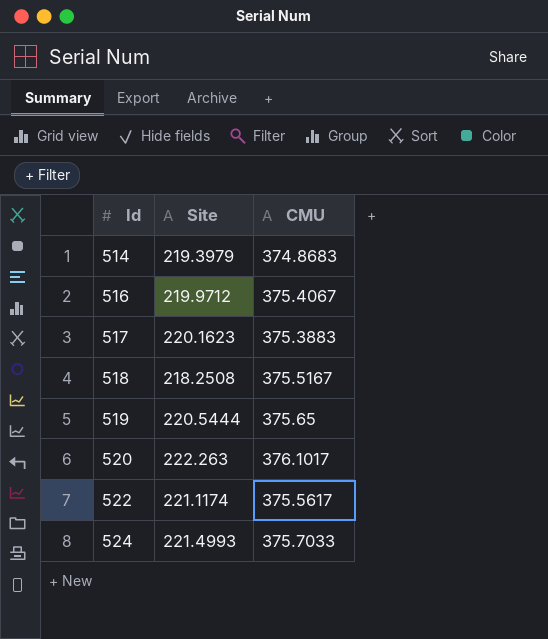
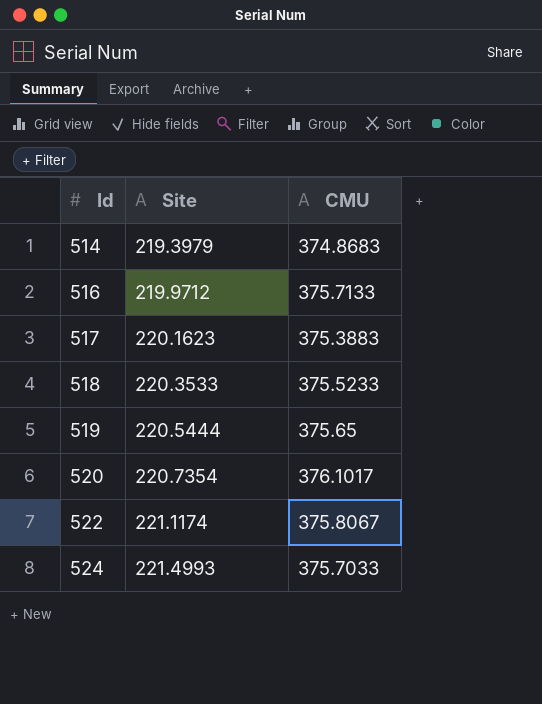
516 | CMU: 375.4067 -> 375.7133
518 | Site: 218.2508 -> 220.3533
518 | CMU: 375.5167 -> 375.5233
520 | Site: 222.263 -> 220.7354
522 | CMU: 375.5617 -> 375.8067

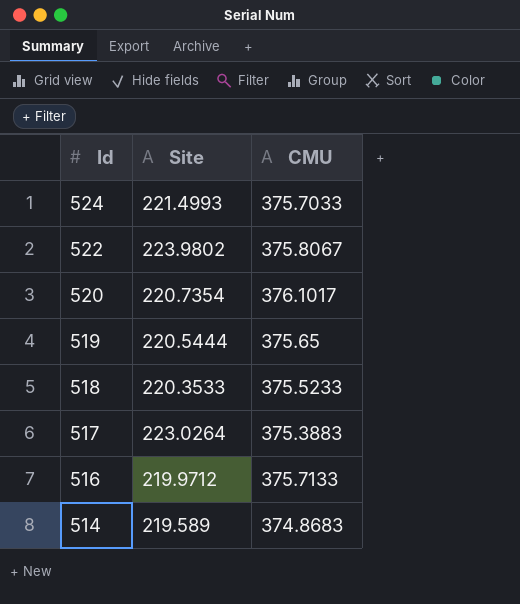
row order: Id ascending -> Id descending
522 | Site: 221.1174 -> 223.9802
517 | Site: 220.1623 -> 223.0264
514 | Site: 219.3979 -> 219.589

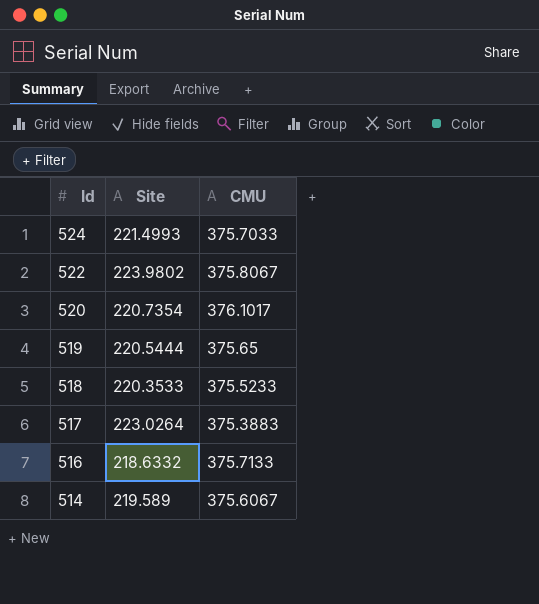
516 | Site: 219.9712 -> 218.6332
514 | CMU: 374.8683 -> 375.6067

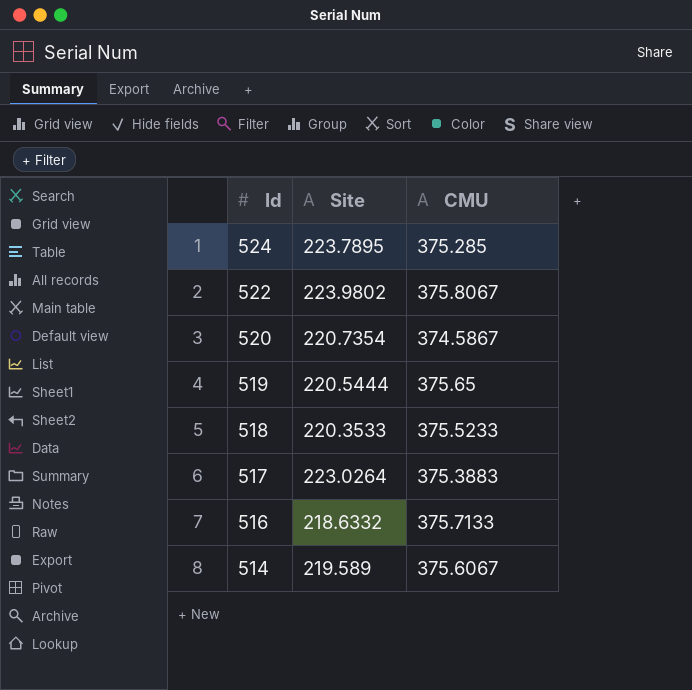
524 | Site: 221.4993 -> 223.7895
524 | CMU: 375.7033 -> 375.285
520 | CMU: 376.1017 -> 374.5867

